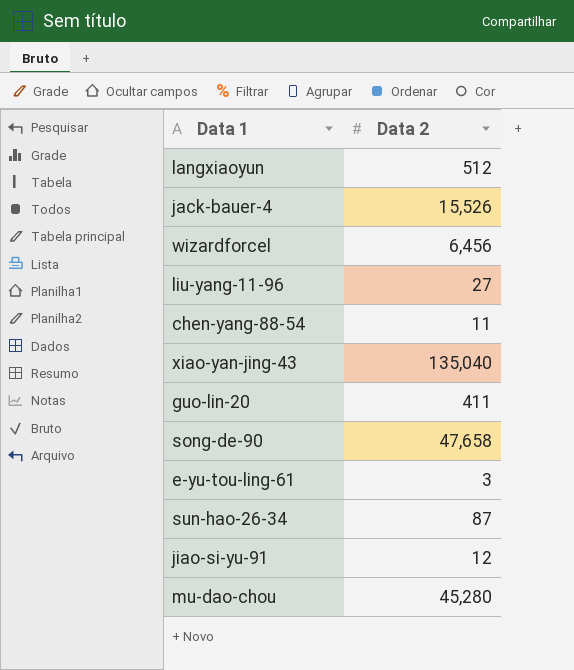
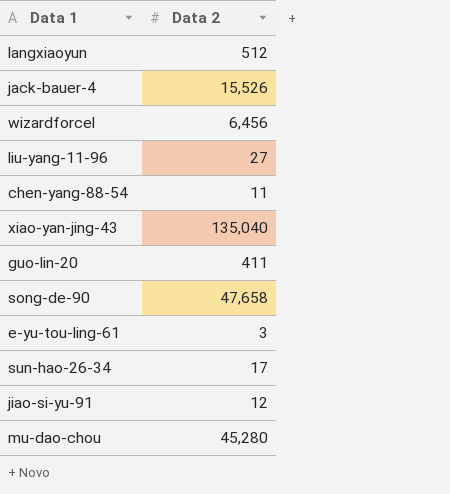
sun-hao-26-34 | Data 2: 87 -> 17

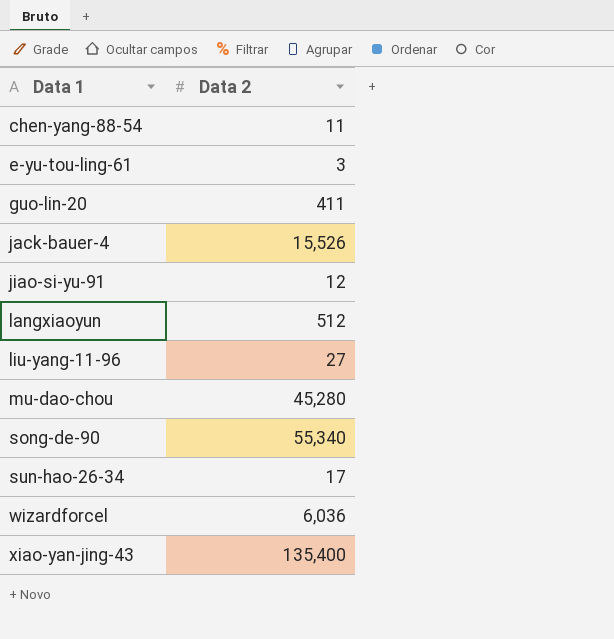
row order: none -> Data 1 ascending
song-de-90 | Data 2: 47,658 -> 55,340
wizardforcel | Data 2: 6,456 -> 6,036
xiao-yan-jing-43 | Data 2: 135,040 -> 135,400

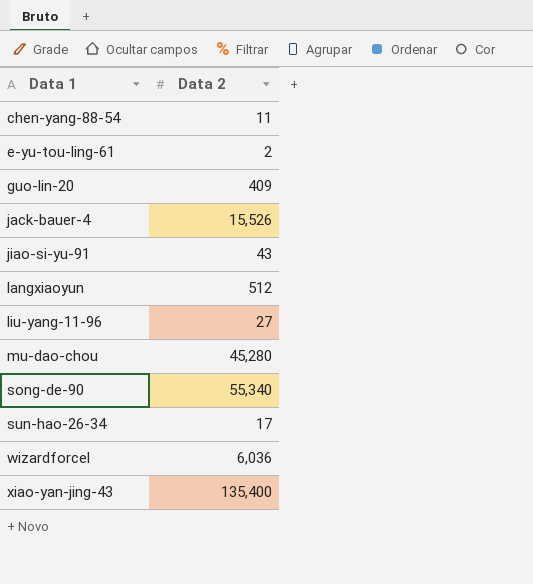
e-yu-tou-ling-61 | Data 2: 3 -> 2
guo-lin-20 | Data 2: 411 -> 409
jiao-si-yu-91 | Data 2: 12 -> 43

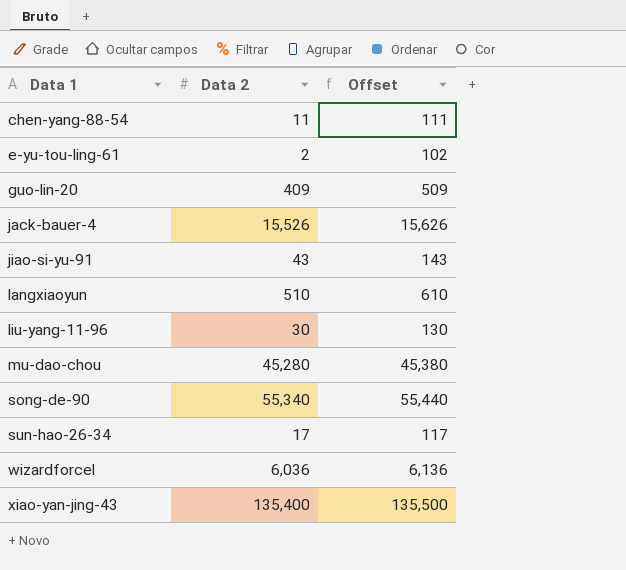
column Offset | formula: none -> [Data 2] + 100
langxiaoyun | Data 2: 512 -> 510
liu-yang-11-96 | Data 2: 27 -> 30

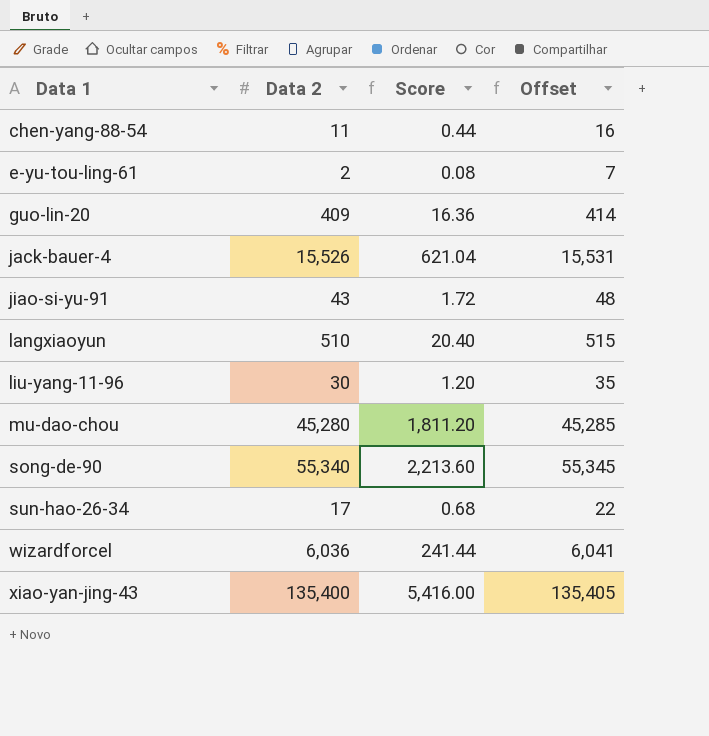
column Score | formula: none -> [Data 2] * 0.04
column Offset | formula: [Data 2] + 100 -> [Data 2] + 5

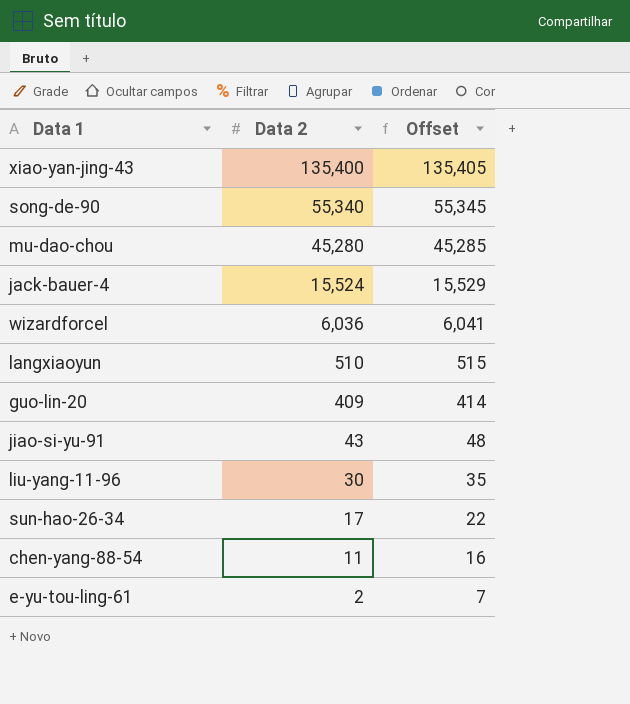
row order: Data 1 ascending -> Data 2 descending
column Score | formula: [Data 2] * 0.04 -> none
jack-bauer-4 | Data 2: 15,526 -> 15,524
jack-bauer-4 | Offset: 15,531 -> 15,529

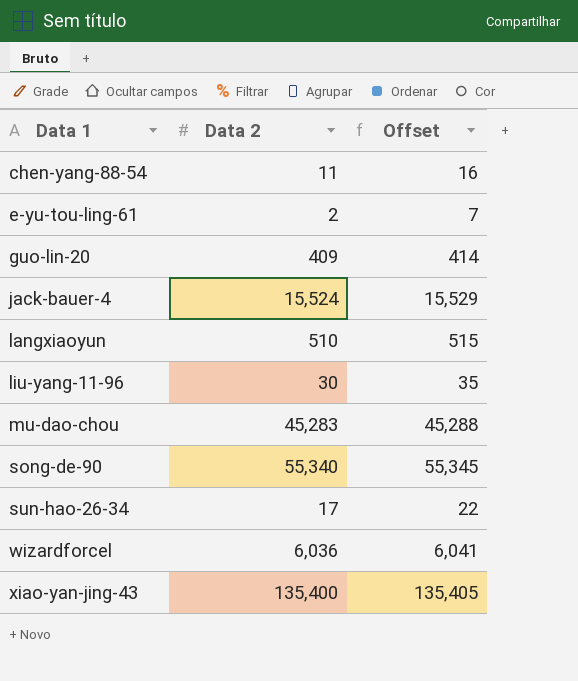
row order: Data 2 descending -> Data 1 ascending
row jiao-si-yu-91: 43 | 48 -> none
mu-dao-chou | Data 2: 45,280 -> 45,283
mu-dao-chou | Offset: 45,285 -> 45,288

